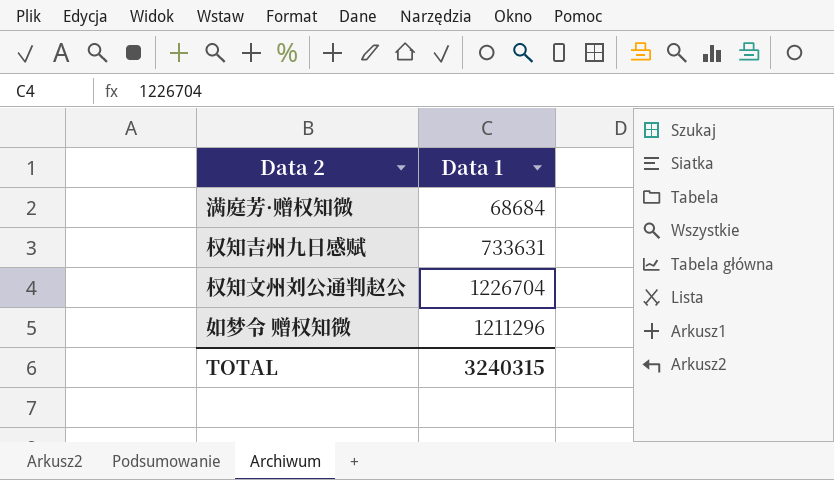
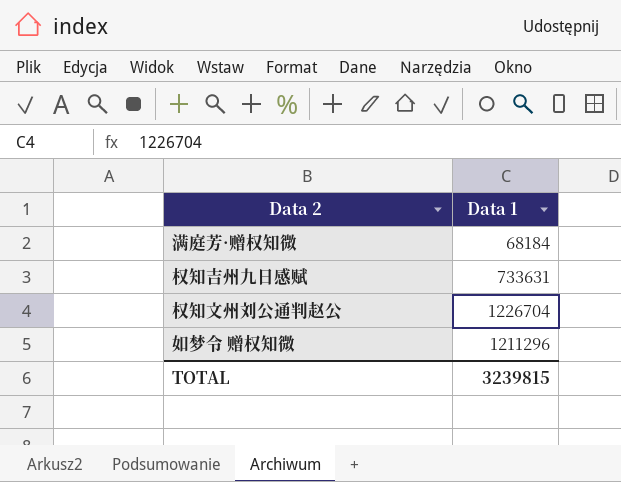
满庭芳·赠权知微 | Data 1: 68684 -> 68184
TOTAL | Data 1: 3240315 -> 3239815

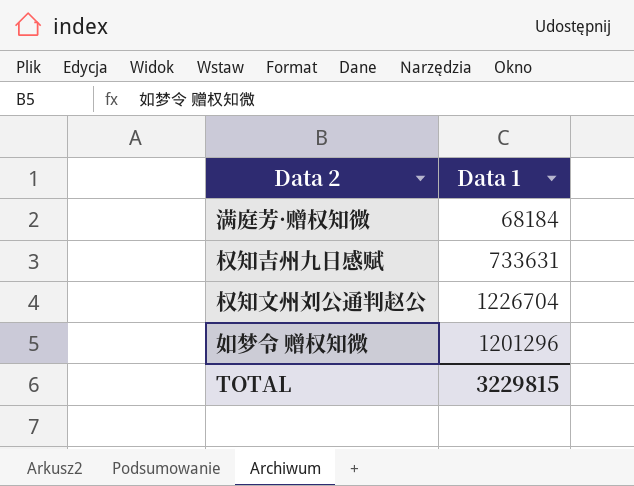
如梦令 赠权知微 | Data 1: 1211296 -> 1201296
TOTAL | Data 1: 3239815 -> 3229815

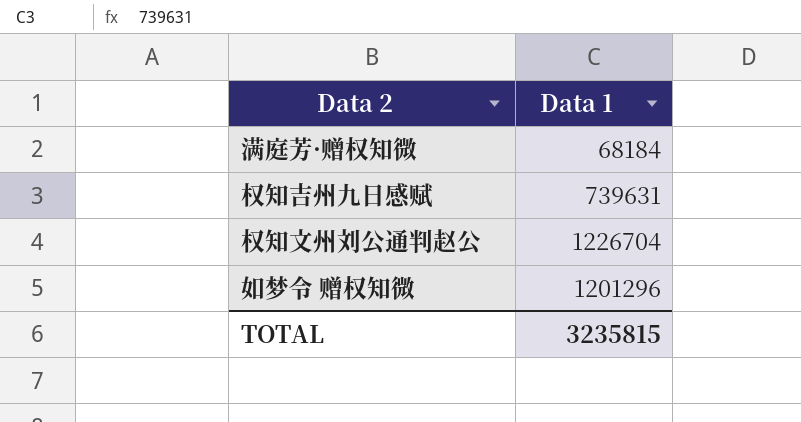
权知吉州九日感赋 | Data 1: 733631 -> 739631
TOTAL | Data 1: 3229815 -> 3235815

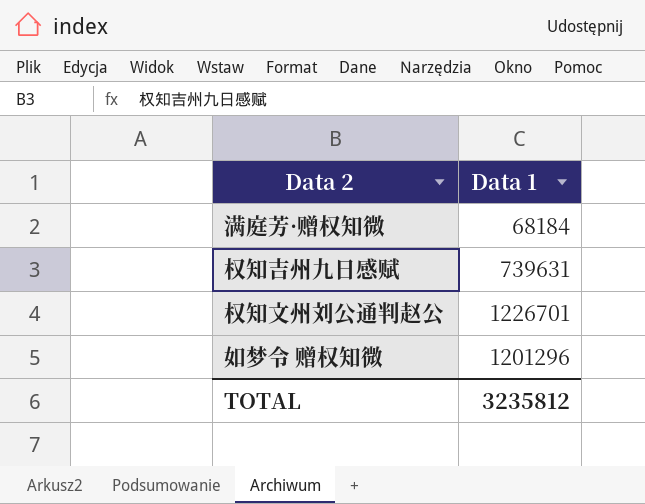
权知文州刘公通判赵公 | Data 1: 1226704 -> 1226701
TOTAL | Data 1: 3235815 -> 3235812

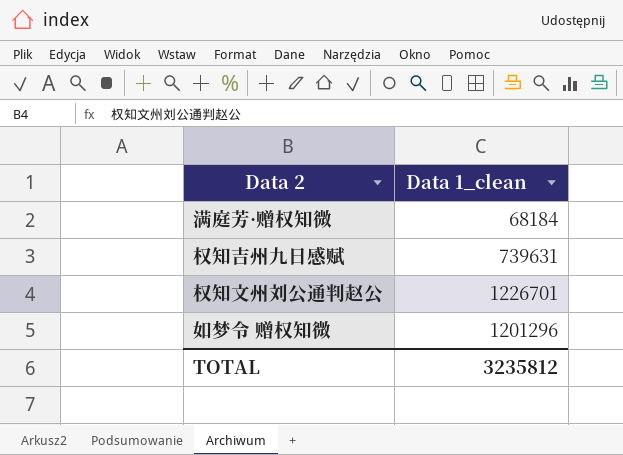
column name: Data 1 -> Data 1_clean

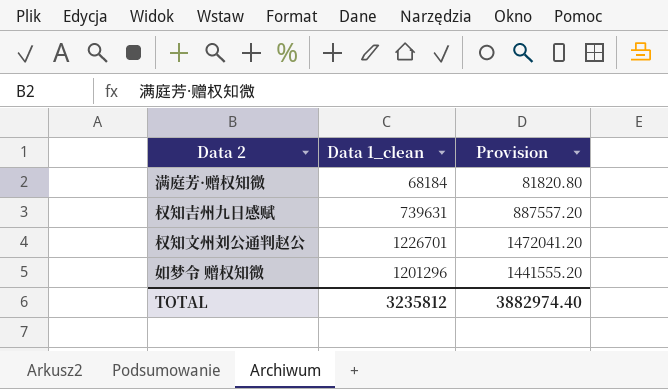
column Provision | formula: none -> [Data 1_clean] * 1.2

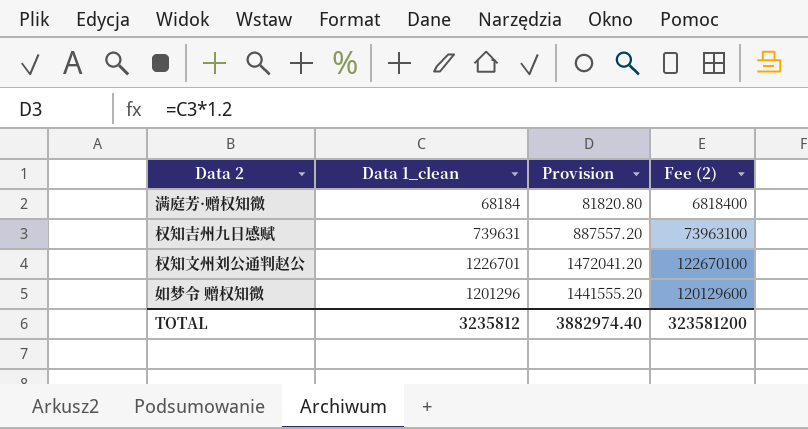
column Fee (2) | formula: none -> [Data 1_clean] * 100

